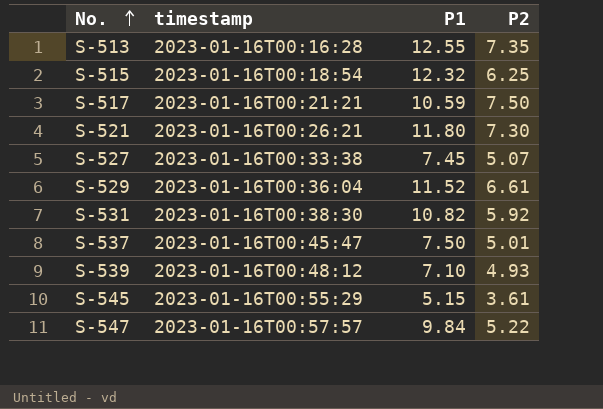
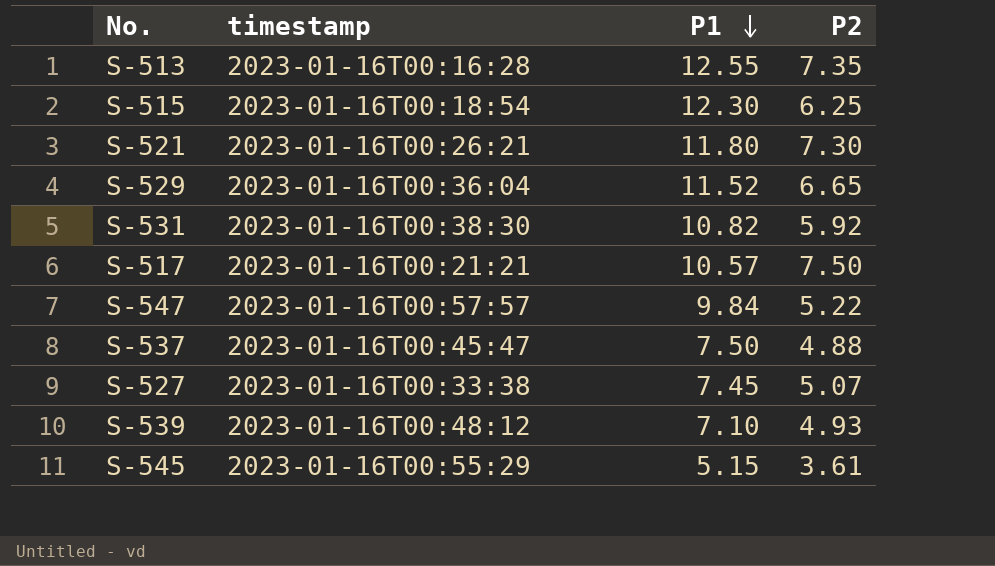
row order: No. ascending -> P1 descending
S-515 | P1: 12.32 -> 12.30
S-529 | P2: 6.61 -> 6.65
S-517 | P1: 10.59 -> 10.57
S-537 | P2: 5.01 -> 4.88

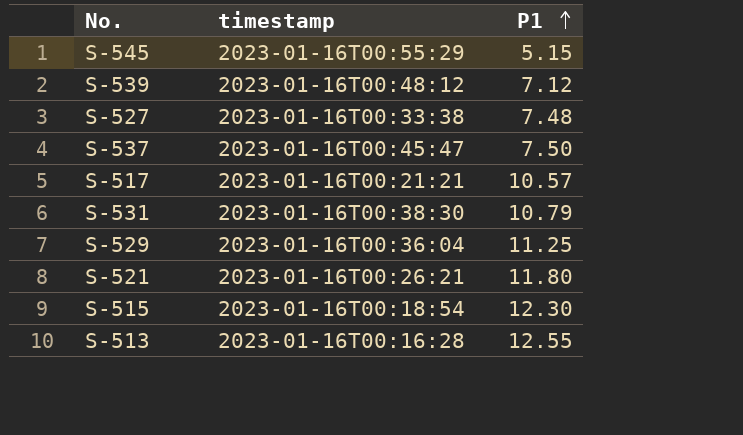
row order: P1 descending -> P1 ascending
column P2 | position: 4 -> none
row S-547: 2023-01-16T00:57:57 | 9.84 | 5.22 -> none
S-539 | P1: 7.10 -> 7.12
S-527 | P1: 7.45 -> 7.48
S-531 | P1: 10.82 -> 10.79
S-529 | P1: 11.52 -> 11.25

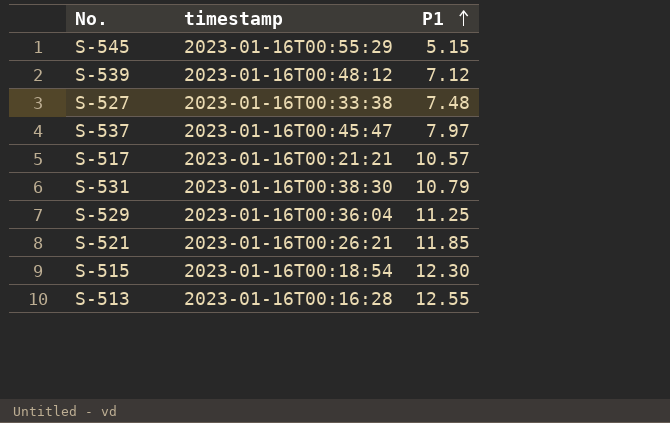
S-537 | P1: 7.50 -> 7.97
S-521 | P1: 11.80 -> 11.85

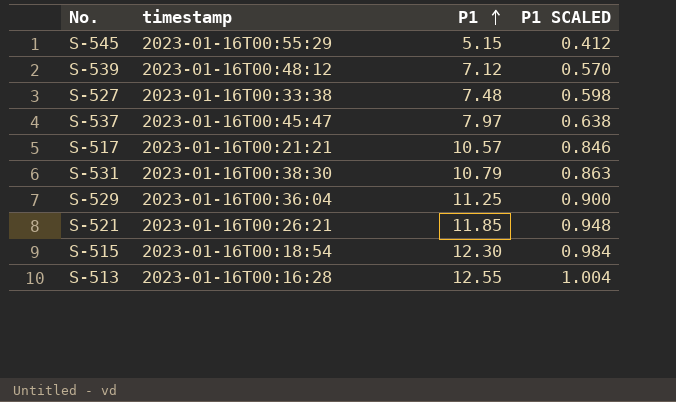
column P1 SCALED | formula: none -> [P1] * 0.08

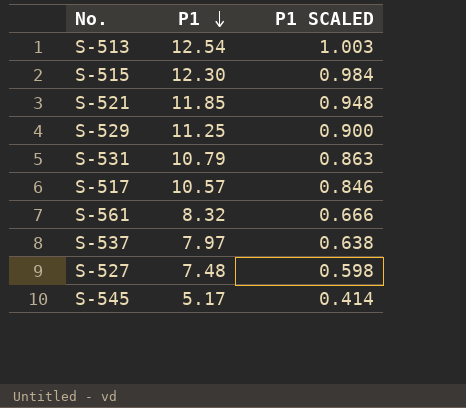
row order: P1 ascending -> P1 descending
column timestamp | position: 2 -> none
row S-539: 2023-01-16T00:48:12 | 7.12 | 0.570 -> none
S-513 | P1: 12.55 -> 12.54
S-513 | P1 SCALED: 1.004 -> 1.003
row S-561: none -> 8.32 | 0.666
S-545 | P1: 5.15 -> 5.17
S-545 | P1 SCALED: 0.412 -> 0.414

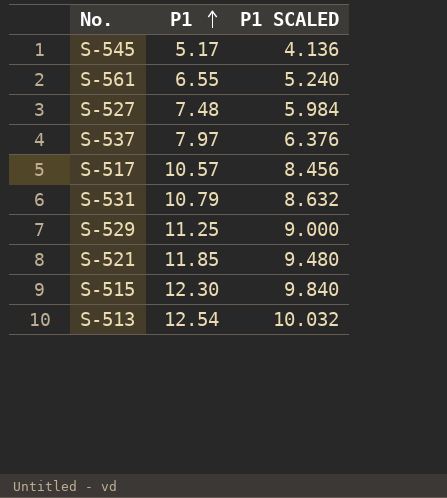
row order: P1 descending -> P1 ascending
column P1 SCALED | formula: [P1] * 0.08 -> [P1] * 0.8
S-561 | P1: 8.32 -> 6.55

